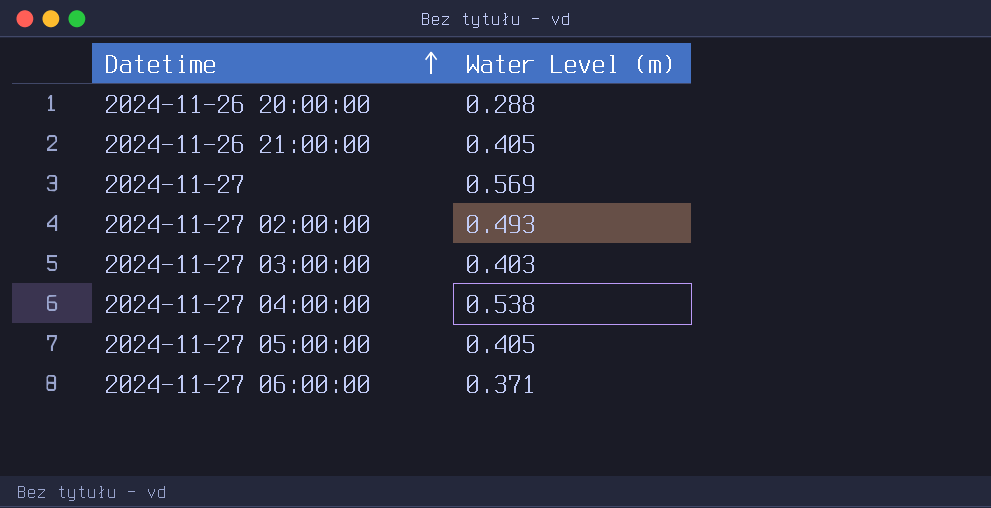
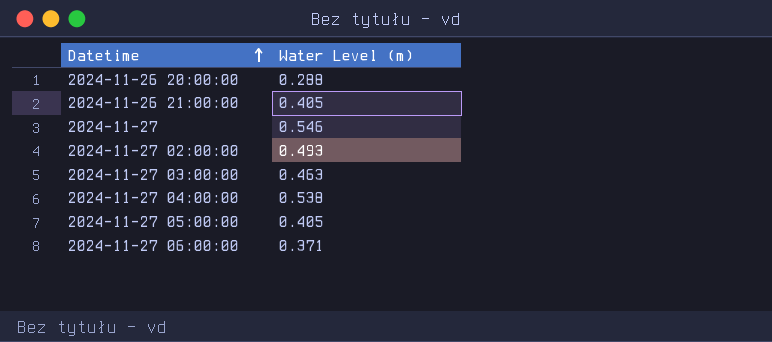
2024-11-27 | Water Level (m): 0.569 -> 0.546
2024-11-27 03:00:00 | Water Level (m): 0.403 -> 0.463

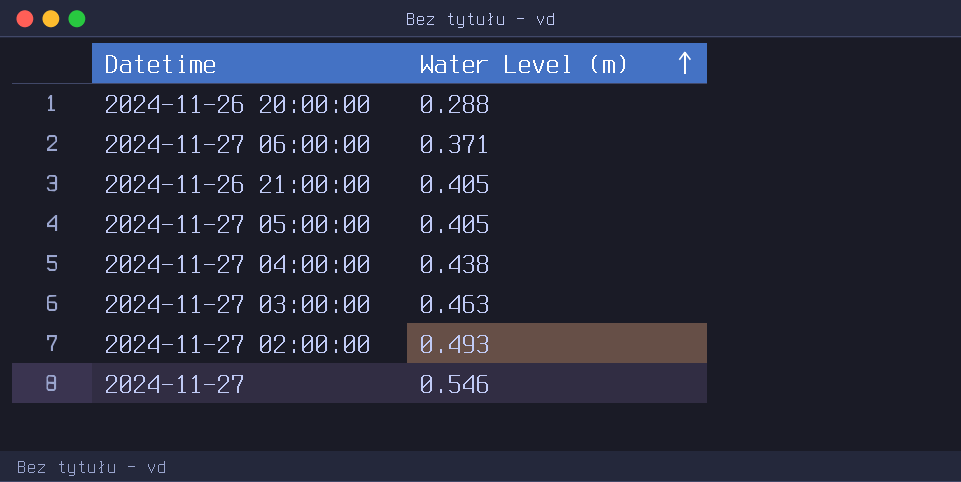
row order: Datetime ascending -> Water Level (m) ascending
2024-11-27 04:00:00 | Water Level (m): 0.538 -> 0.438

